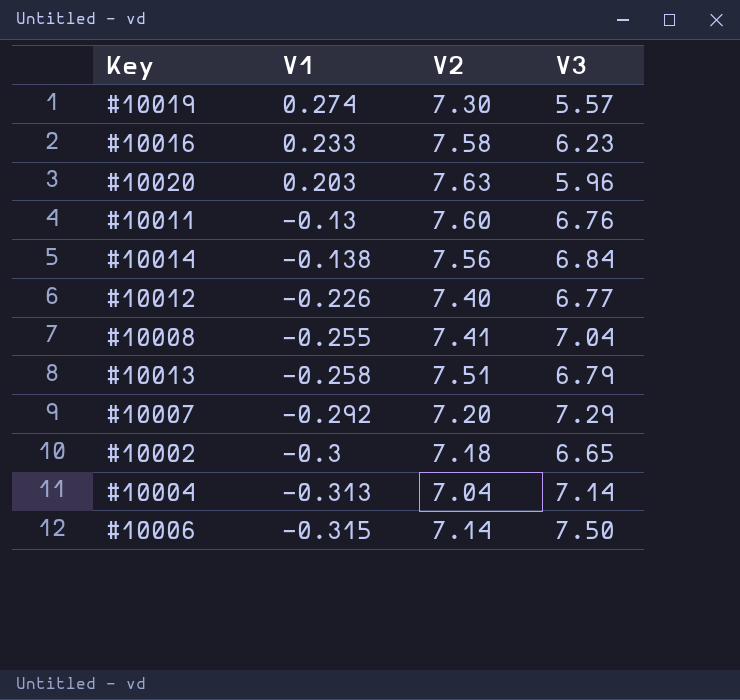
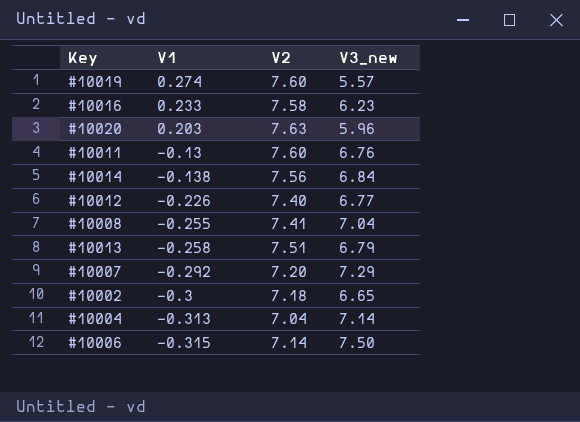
column name: V3 -> V3_new
#10019 | V2: 7.30 -> 7.60

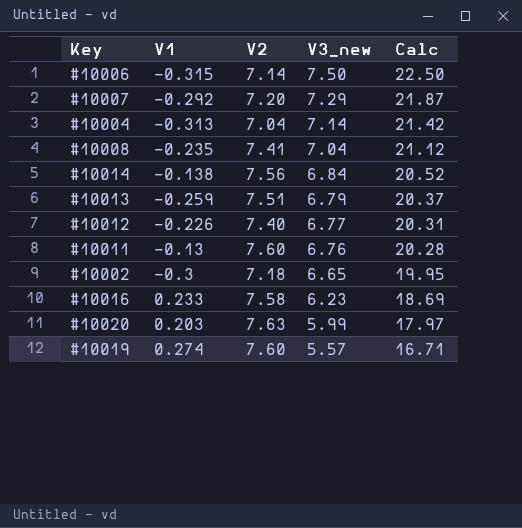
row order: V1 descending -> V3_new descending
column Calc | formula: none -> [V3_new] * 3
#10008 | V1: -0.255 -> -0.235
#10013 | V1: -0.258 -> -0.259
#10020 | V3_new: 5.96 -> 5.99

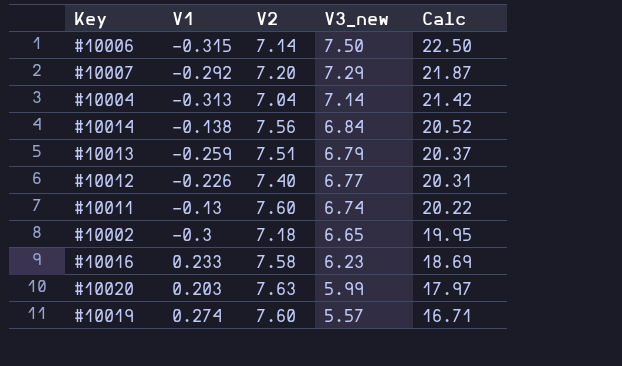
row #10008: -0.235 | 7.41 | 7.04 | 21.12 -> none
#10011 | V3_new: 6.76 -> 6.74
#10011 | Calc: 20.28 -> 20.22

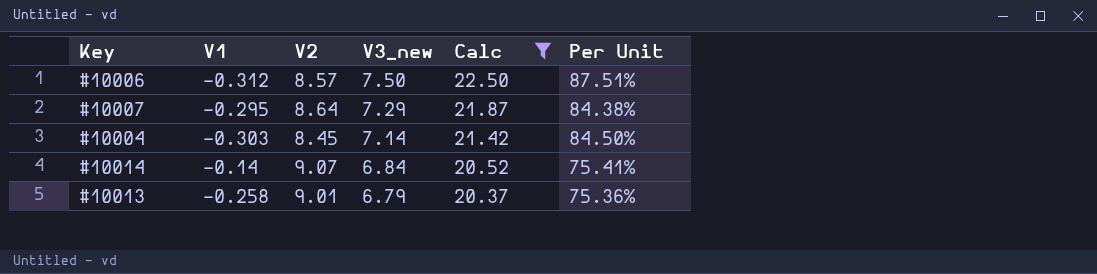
filter: none -> Calc >= 20.37
column Per Unit | formula: none -> [V3_new] / [V2]
#10006 | V1: -0.315 -> -0.312
#10006 | V2: 7.14 -> 8.57
#10007 | V1: -0.292 -> -0.295
#10007 | V2: 7.20 -> 8.64
#10004 | V1: -0.313 -> -0.303
#10004 | V2: 7.04 -> 8.45
#10014 | V1: -0.138 -> -0.14
#10014 | V2: 7.56 -> 9.07
#10013 | V1: -0.259 -> -0.258
#10013 | V2: 7.51 -> 9.01

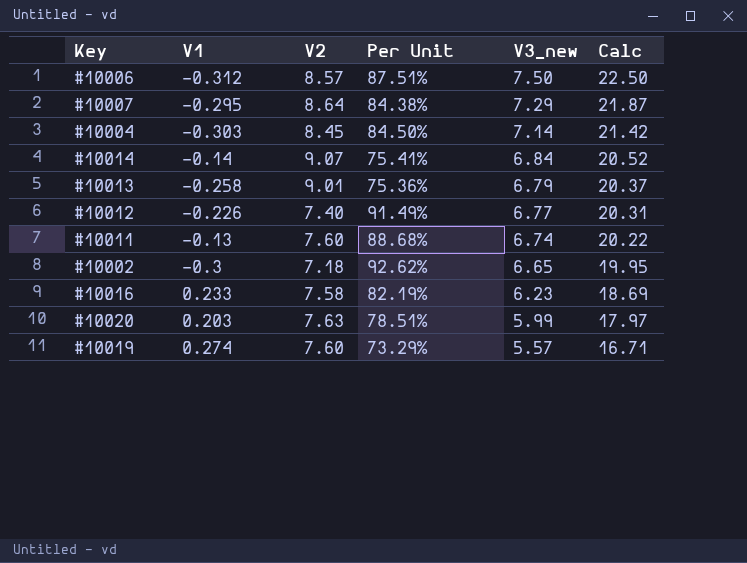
filter: Calc >= 20.37 -> none
column Per Unit | position: 6 -> 4

